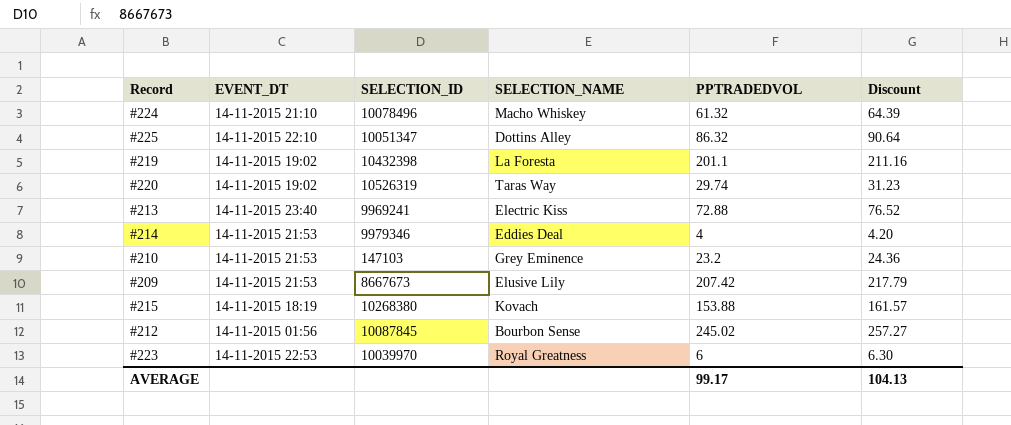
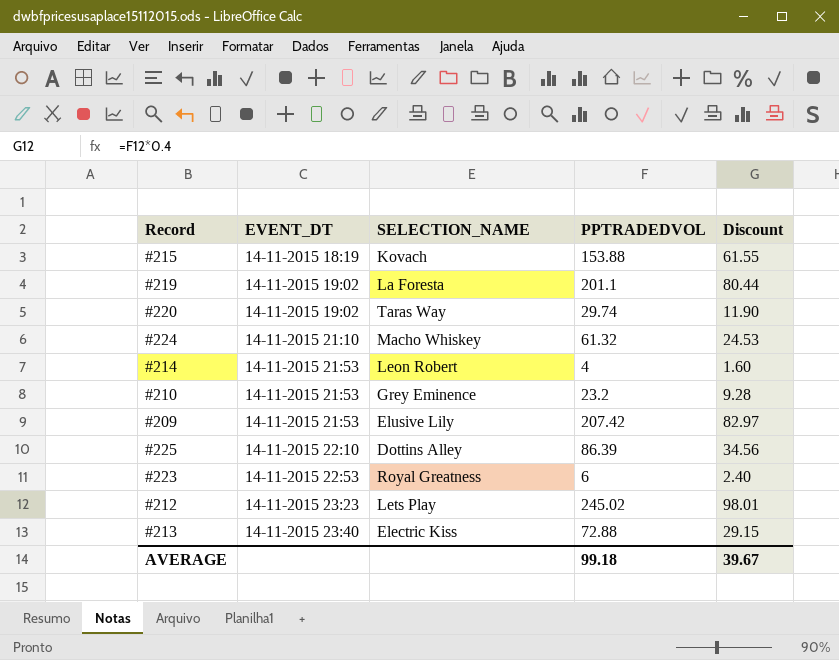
row order: none -> EVENT_DT ascending
column SELECTION_ID | position: 3 -> none
column Discount | formula: [PPTRADEDVOL] * 1.05 -> [PPTRADEDVOL] * 0.4
#214 | SELECTION_NAME: Eddies Deal -> Leon Robert
#225 | PPTRADEDVOL: 86.32 -> 86.39
#212 | EVENT_DT: 14-11-2015 01:56 -> 14-11-2015 23:23
#212 | SELECTION_NAME: Bourbon Sense -> Lets Play
AVERAGE | PPTRADEDVOL: 99.17 -> 99.18
AVERAGE | Discount: 104.13 -> 39.67

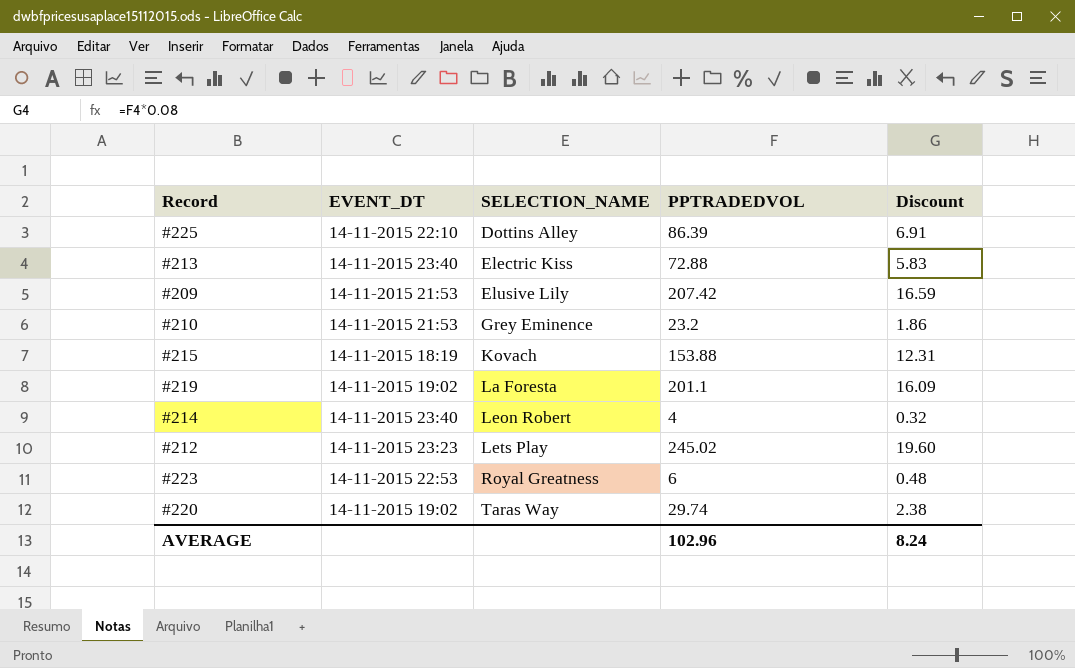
row order: EVENT_DT ascending -> SELECTION_NAME ascending
column Discount | formula: [PPTRADEDVOL] * 0.4 -> [PPTRADEDVOL] * 0.08
row #224: 14-11-2015 21:10 | Macho Whiskey | 61.32 | 24.53 -> none
#214 | EVENT_DT: 14-11-2015 21:53 -> 14-11-2015 23:40
AVERAGE | PPTRADEDVOL: 99.18 -> 102.96
AVERAGE | Discount: 39.67 -> 8.24

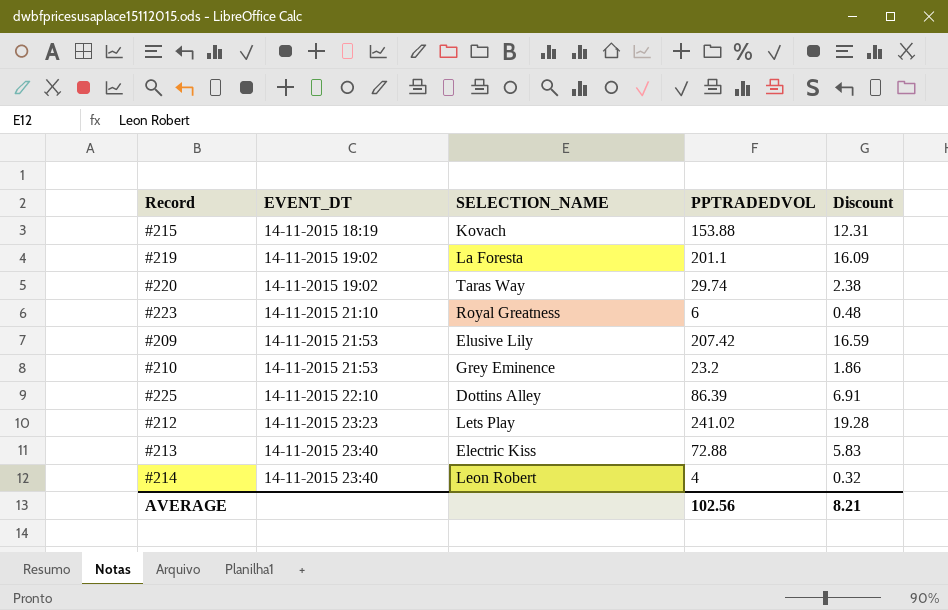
row order: SELECTION_NAME ascending -> EVENT_DT ascending
#223 | EVENT_DT: 14-11-2015 22:53 -> 14-11-2015 21:10
#212 | PPTRADEDVOL: 245.02 -> 241.02
#212 | Discount: 19.60 -> 19.28
AVERAGE | PPTRADEDVOL: 102.96 -> 102.56
AVERAGE | Discount: 8.24 -> 8.21

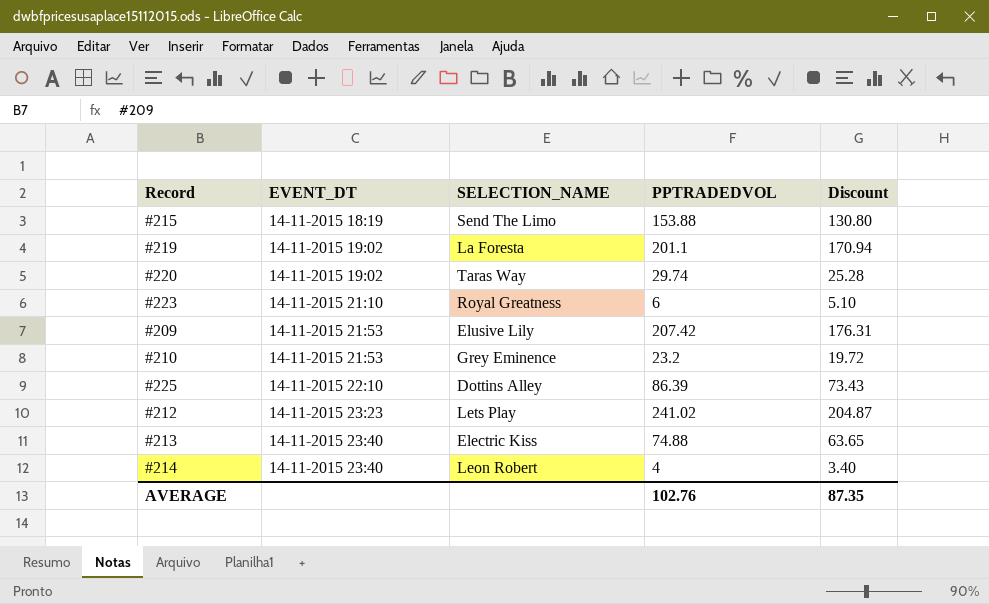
column Discount | formula: [PPTRADEDVOL] * 0.08 -> [PPTRADEDVOL] * 0.85
#215 | SELECTION_NAME: Kovach -> Send The Limo
#213 | PPTRADEDVOL: 72.88 -> 74.88
AVERAGE | PPTRADEDVOL: 102.56 -> 102.76
AVERAGE | Discount: 8.21 -> 87.35

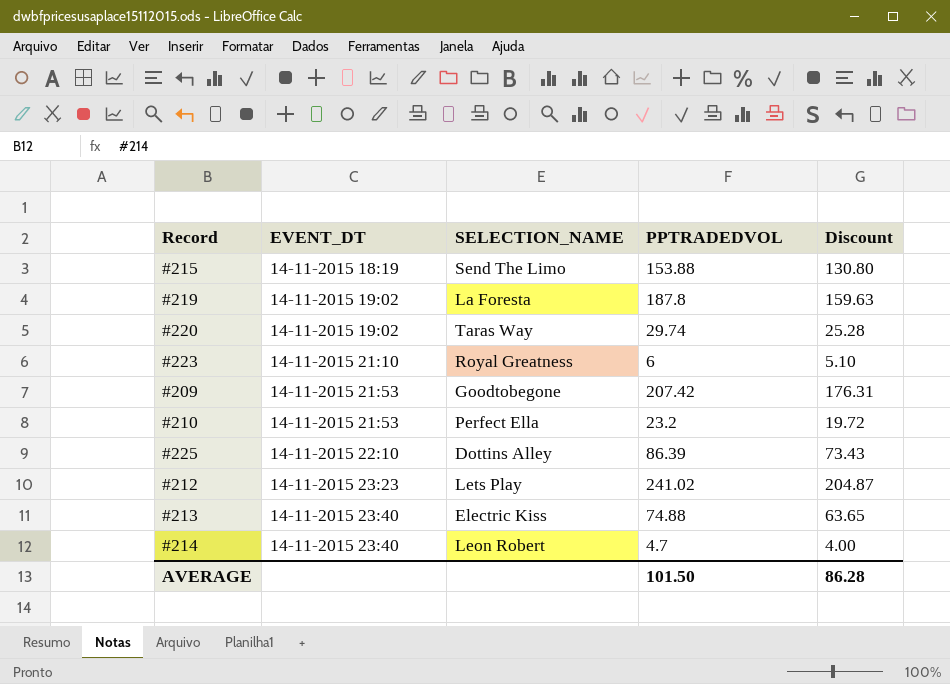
#219 | PPTRADEDVOL: 201.1 -> 187.8
#219 | Discount: 170.94 -> 159.63
#209 | SELECTION_NAME: Elusive Lily -> Goodtobegone
#210 | SELECTION_NAME: Grey Eminence -> Perfect Ella
#214 | PPTRADEDVOL: 4 -> 4.7
#214 | Discount: 3.40 -> 4.00
AVERAGE | PPTRADEDVOL: 102.76 -> 101.50
AVERAGE | Discount: 87.35 -> 86.28

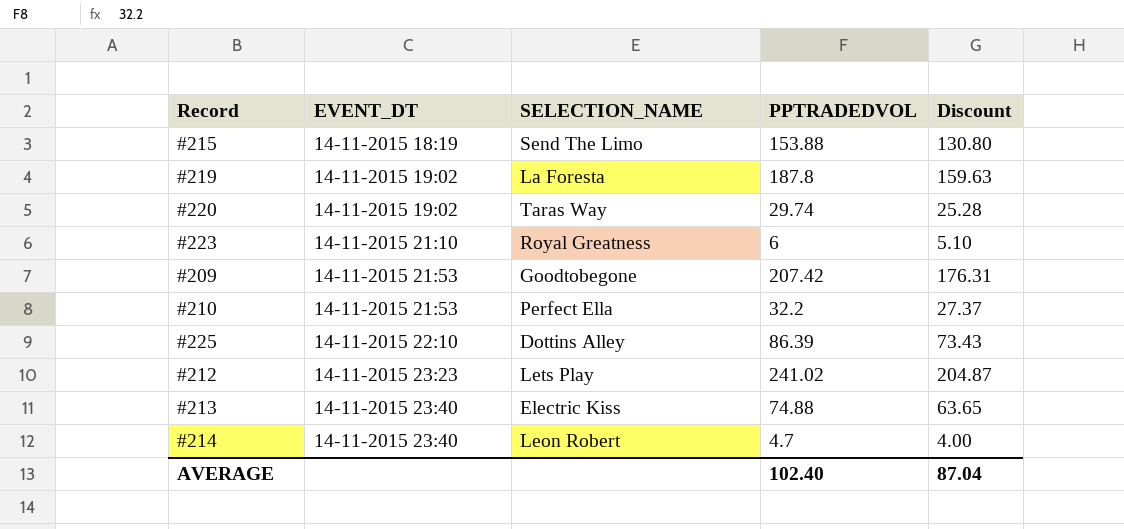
#210 | PPTRADEDVOL: 23.2 -> 32.2
#210 | Discount: 19.72 -> 27.37
AVERAGE | PPTRADEDVOL: 101.50 -> 102.40
AVERAGE | Discount: 86.28 -> 87.04

